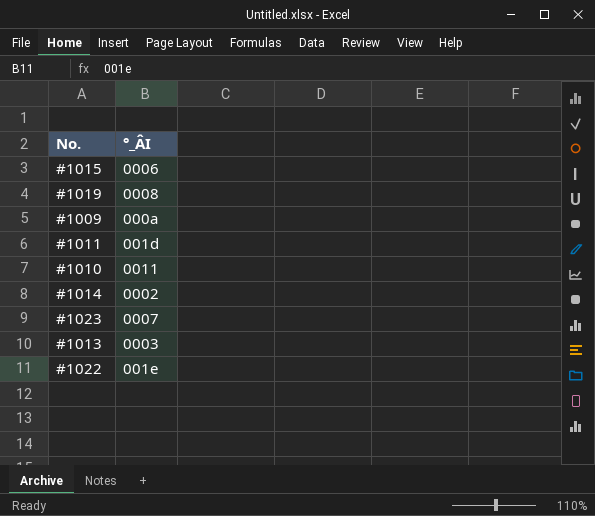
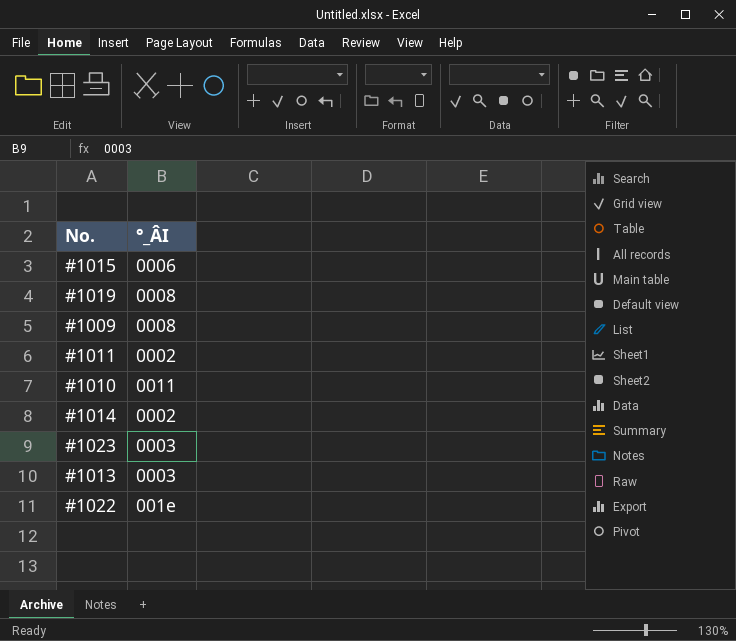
#1009 | °_ÂI: 000a -> 0008
#1011 | °_ÂI: 001d -> 0002
#1023 | °_ÂI: 0007 -> 0003

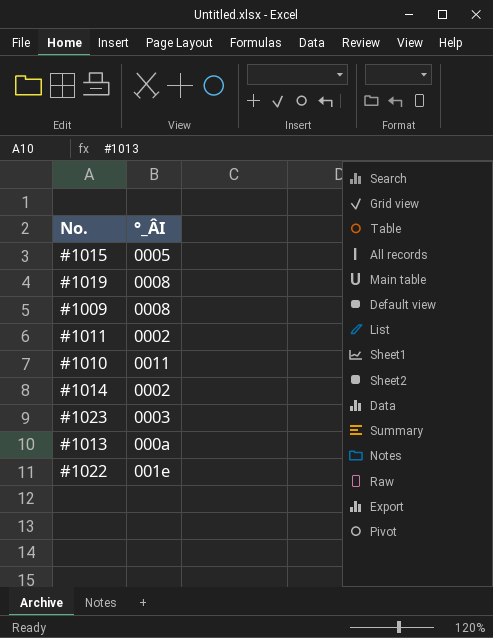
#1015 | °_ÂI: 0006 -> 0005
#1013 | °_ÂI: 0003 -> 000a

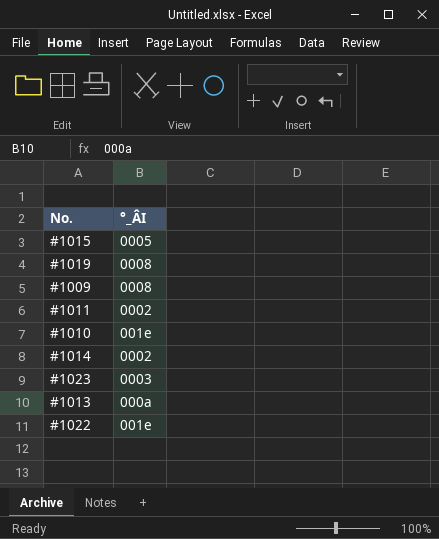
#1010 | °_ÂI: 0011 -> 001e

